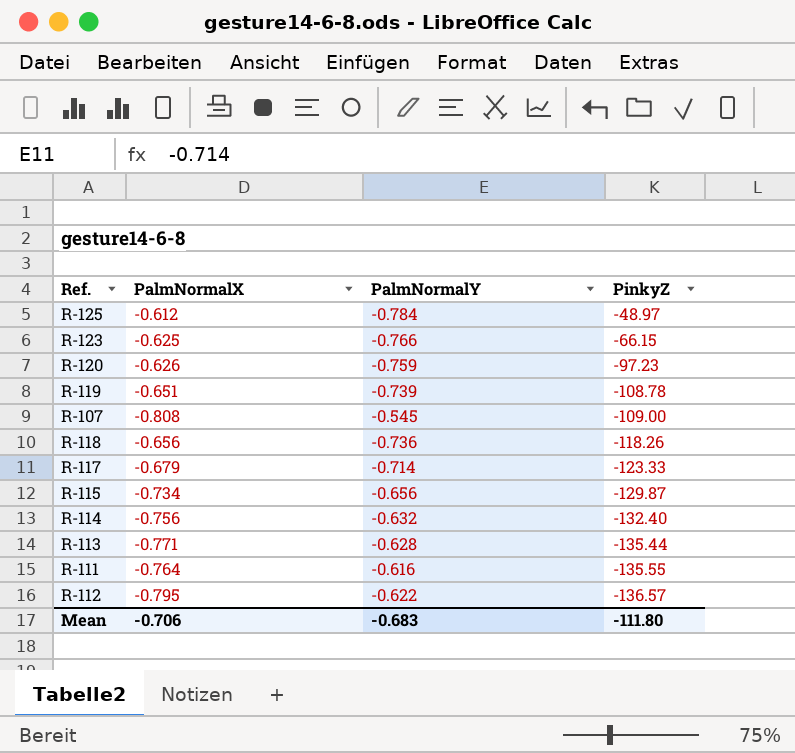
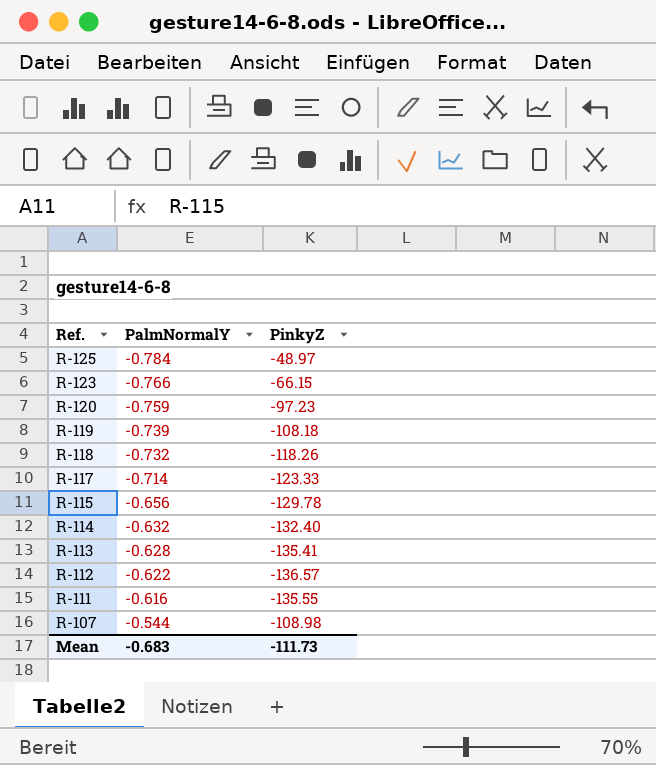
row order: PinkyZ descending -> Ref. descending
column PalmNormalX | position: 2 -> none
R-119 | PinkyZ: -108.78 -> -108.18
R-118 | PalmNormalY: -0.736 -> -0.732
R-115 | PinkyZ: -129.87 -> -129.78
R-113 | PinkyZ: -135.44 -> -135.41
R-107 | PalmNormalY: -0.545 -> -0.544
R-107 | PinkyZ: -109.00 -> -108.98
Mean | PinkyZ: -111.80 -> -111.73

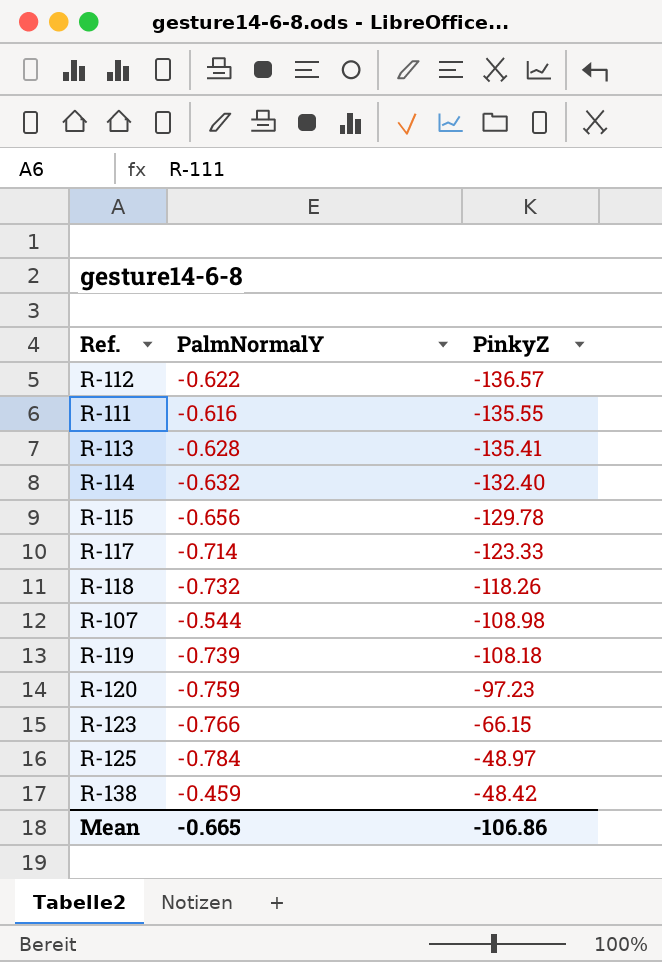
row order: Ref. descending -> PinkyZ ascending
row R-138: none -> -0.459 | -48.42
Mean | PalmNormalY: -0.683 -> -0.665
Mean | PinkyZ: -111.73 -> -106.86

